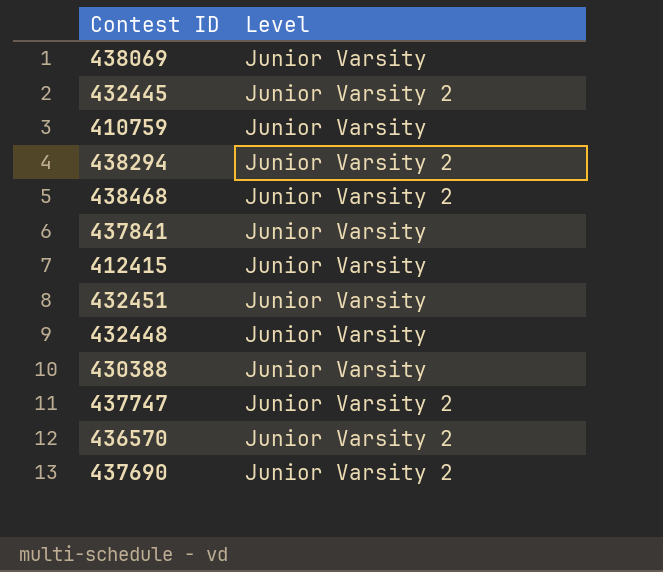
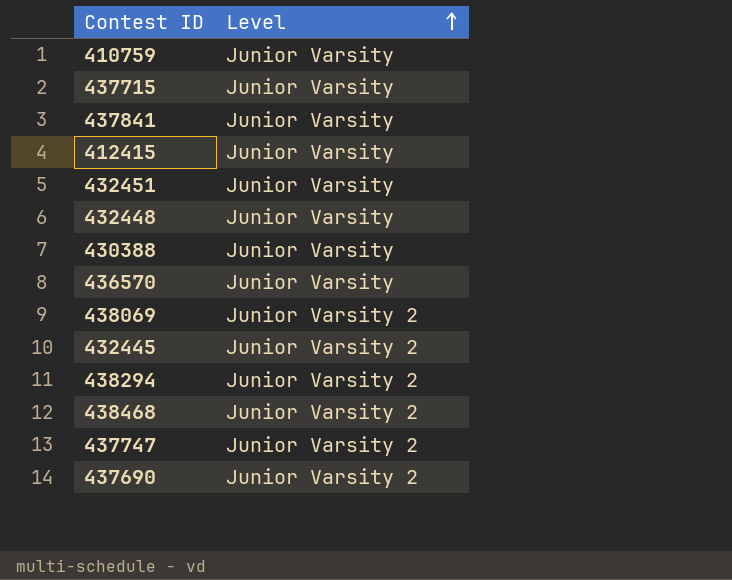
row order: none -> Level ascending
row 437715: none -> Junior Varsity
436570 | Level: Junior Varsity 2 -> Junior Varsity
438069 | Level: Junior Varsity -> Junior Varsity 2

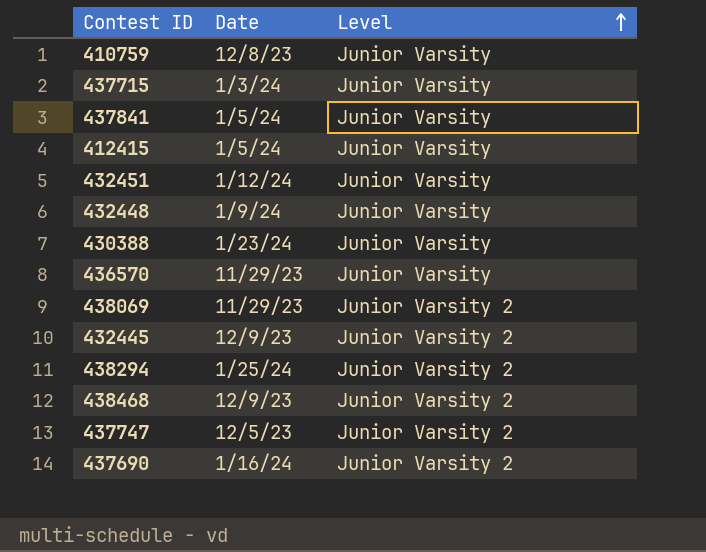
column Date | position: none -> 2

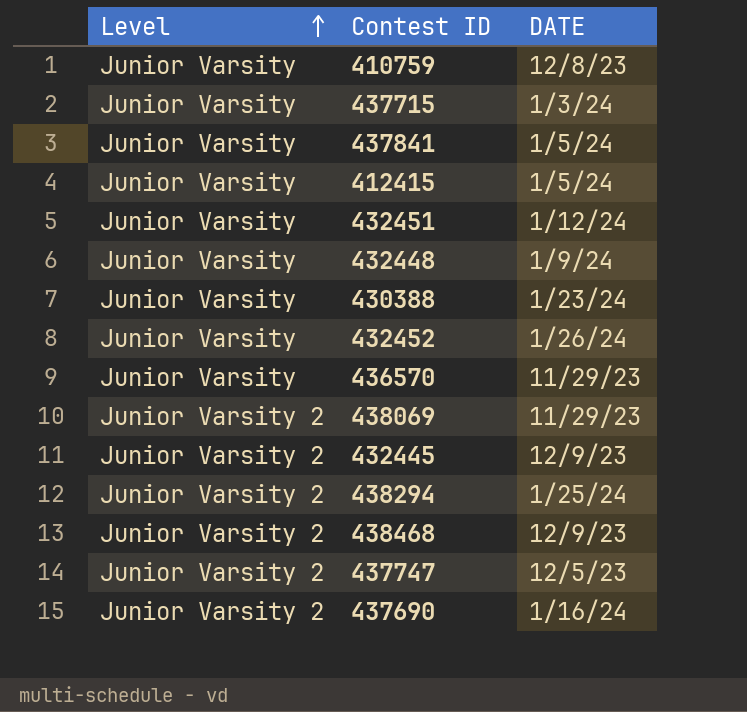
column Level | position: 3 -> 1
column name: Date -> DATE
row 432452: none -> Junior Varsity | 1/26/24

